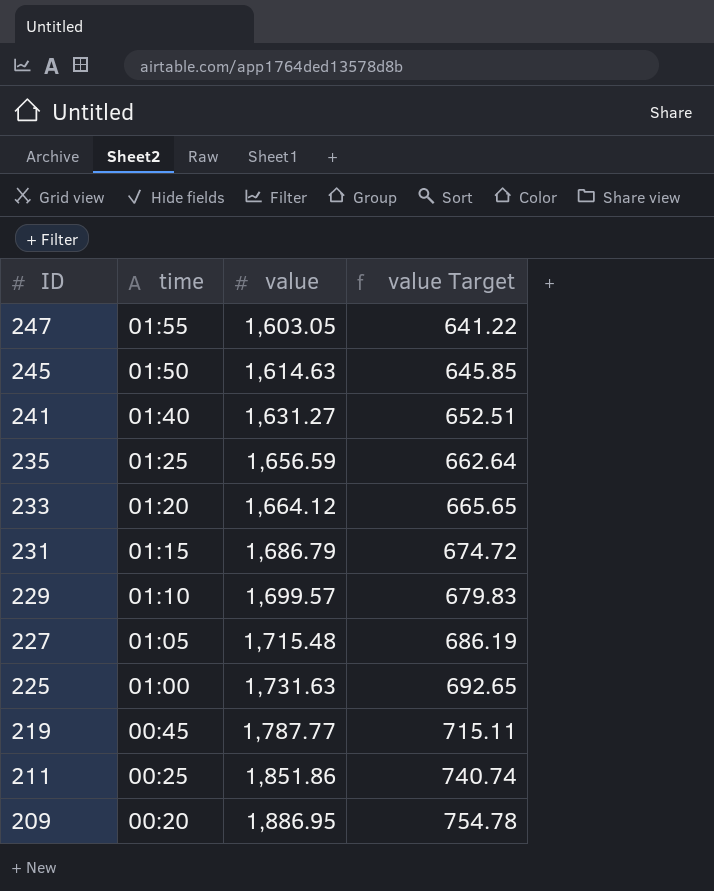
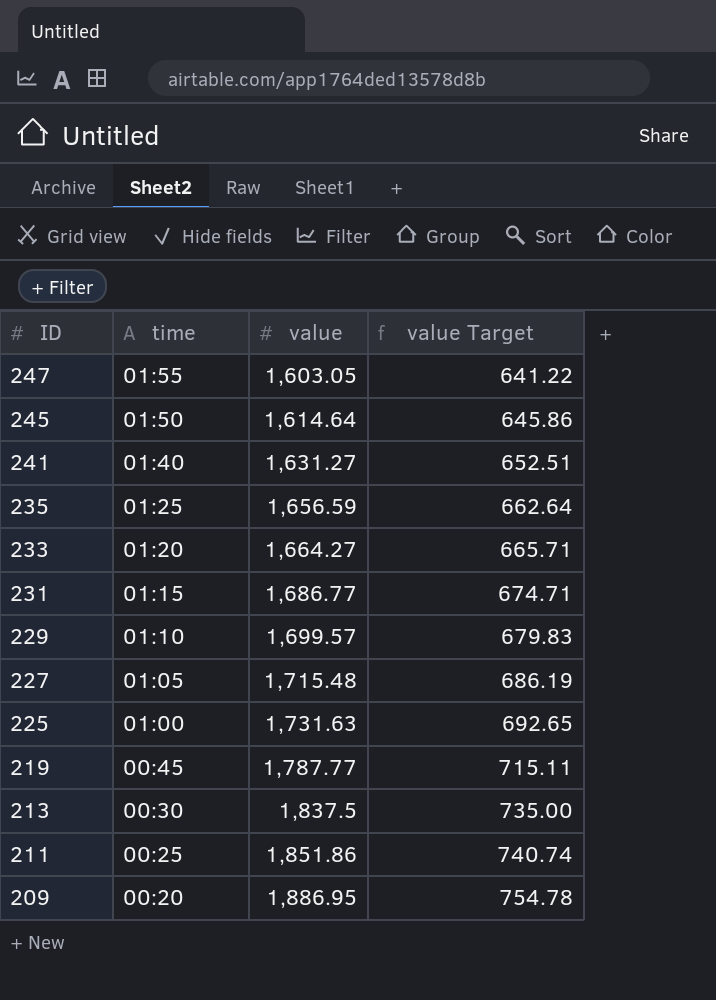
245 | value: 1,614.63 -> 1,614.64
245 | value Target: 645.85 -> 645.86
233 | value: 1,664.12 -> 1,664.27
233 | value Target: 665.65 -> 665.71
231 | value: 1,686.79 -> 1,686.77
231 | value Target: 674.72 -> 674.71
row 213: none -> 00:30 | 1,837.5 | 735.00

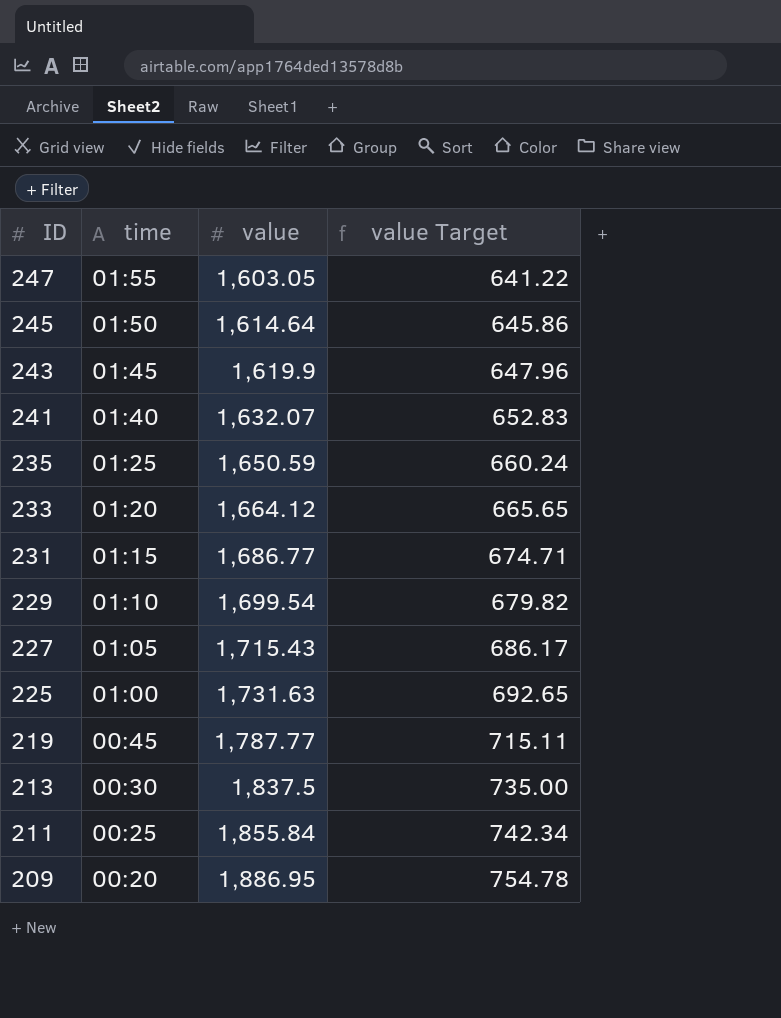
row 243: none -> 01:45 | 1,619.9 | 647.96
241 | value: 1,631.27 -> 1,632.07
241 | value Target: 652.51 -> 652.83
235 | value: 1,656.59 -> 1,650.59
235 | value Target: 662.64 -> 660.24
233 | value: 1,664.27 -> 1,664.12
233 | value Target: 665.71 -> 665.65
229 | value: 1,699.57 -> 1,699.54
229 | value Target: 679.83 -> 679.82
227 | value: 1,715.48 -> 1,715.43
227 | value Target: 686.19 -> 686.17
211 | value: 1,851.86 -> 1,855.84
211 | value Target: 740.74 -> 742.34

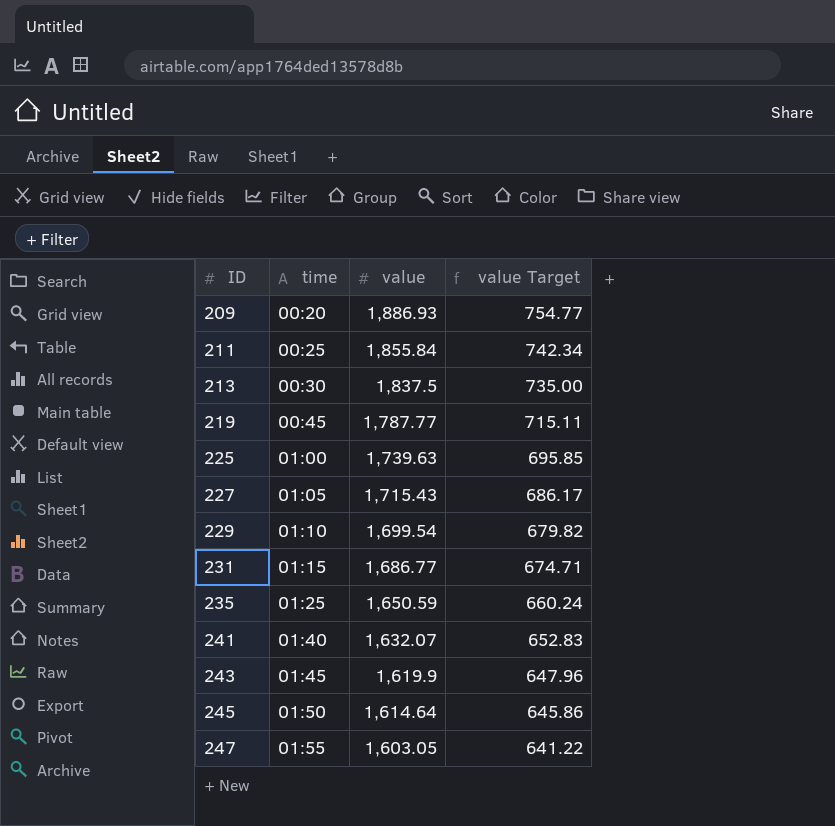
row order: ID descending -> ID ascending
row 233: 01:20 | 1,664.12 | 665.65 -> none
209 | value: 1,886.95 -> 1,886.93
209 | value Target: 754.78 -> 754.77
225 | value: 1,731.63 -> 1,739.63
225 | value Target: 692.65 -> 695.85

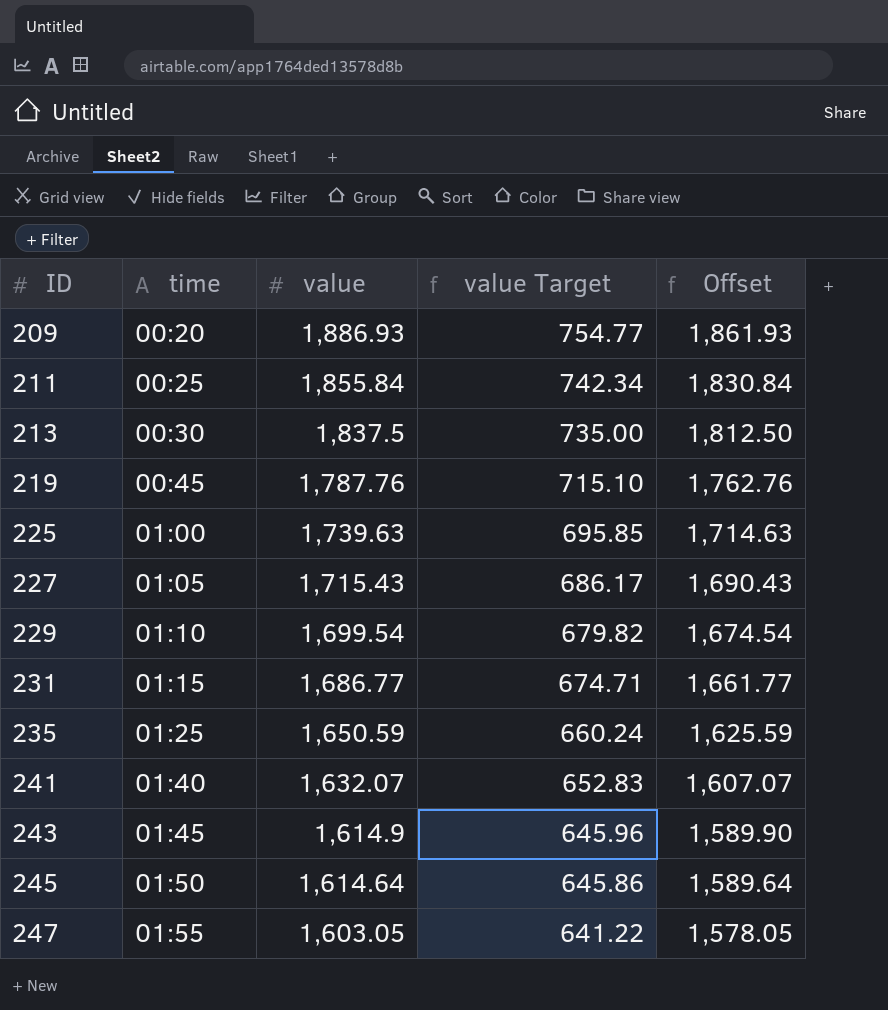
column Offset | formula: none -> [value] - 25
219 | value: 1,787.77 -> 1,787.76
219 | value Target: 715.11 -> 715.10
243 | value: 1,619.9 -> 1,614.9
243 | value Target: 647.96 -> 645.96

